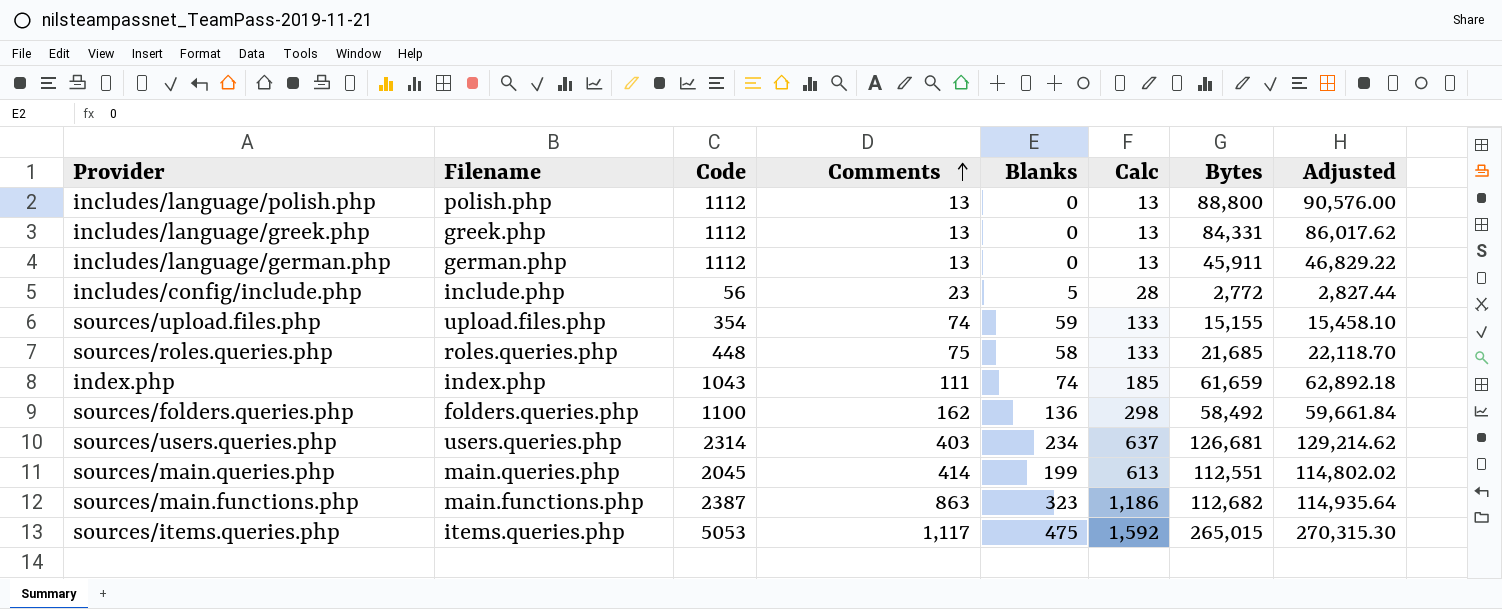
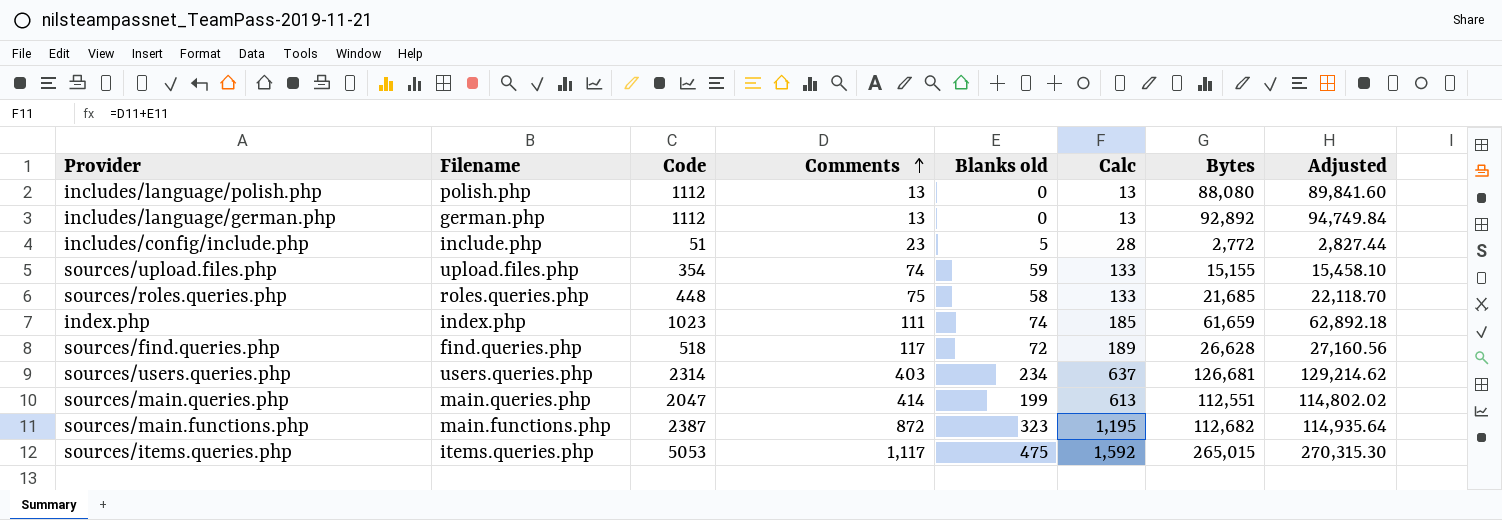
column name: Blanks -> Blanks old
row includes/language/greek.php: greek.php | 1112 | 13 | 0 | 13 | 84,331 | 86,017.62 -> none
row sources/folders.queries.php: folders.queries.php | 1100 | 162 | 136 | 298 | 58,492 | 59,661.84 -> none
includes/language/polish.php | Bytes: 88,800 -> 88,080
includes/language/polish.php | Adjusted: 90,576.00 -> 89,841.60
includes/language/german.php | Bytes: 45,911 -> 92,892
includes/language/german.php | Adjusted: 46,829.22 -> 94,749.84
includes/config/include.php | Code: 56 -> 51
index.php | Code: 1043 -> 1023
row sources/find.queries.php: none -> find.queries.php | 518 | 117 | 72 | 189 | 26,628 | 27,160.56
sources/main.queries.php | Code: 2045 -> 2047
sources/main.functions.php | Comments: 863 -> 872
sources/main.functions.php | Calc: 1,186 -> 1,195

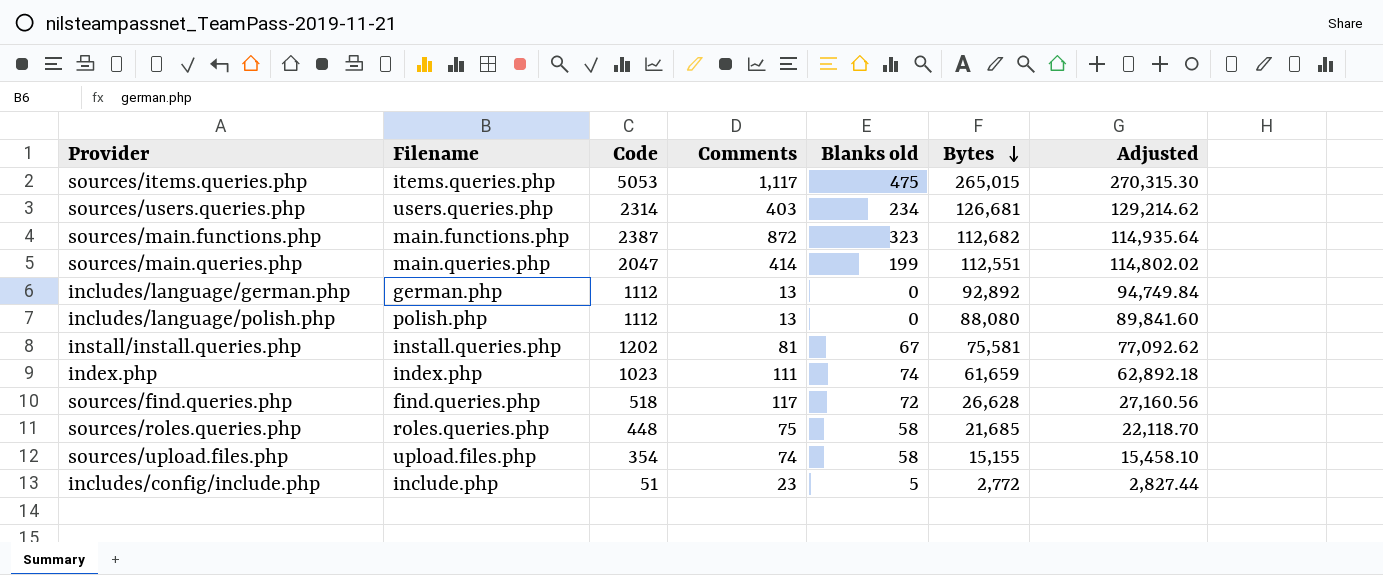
row order: Comments ascending -> Bytes descending
column Calc | formula: [Comments] + [Blanks old] -> none
row install/install.queries.php: none -> install.queries.php | 1202 | 81 | 67 | 75,581 | 77,092.62
sources/upload.files.php | Blanks old: 59 -> 58

